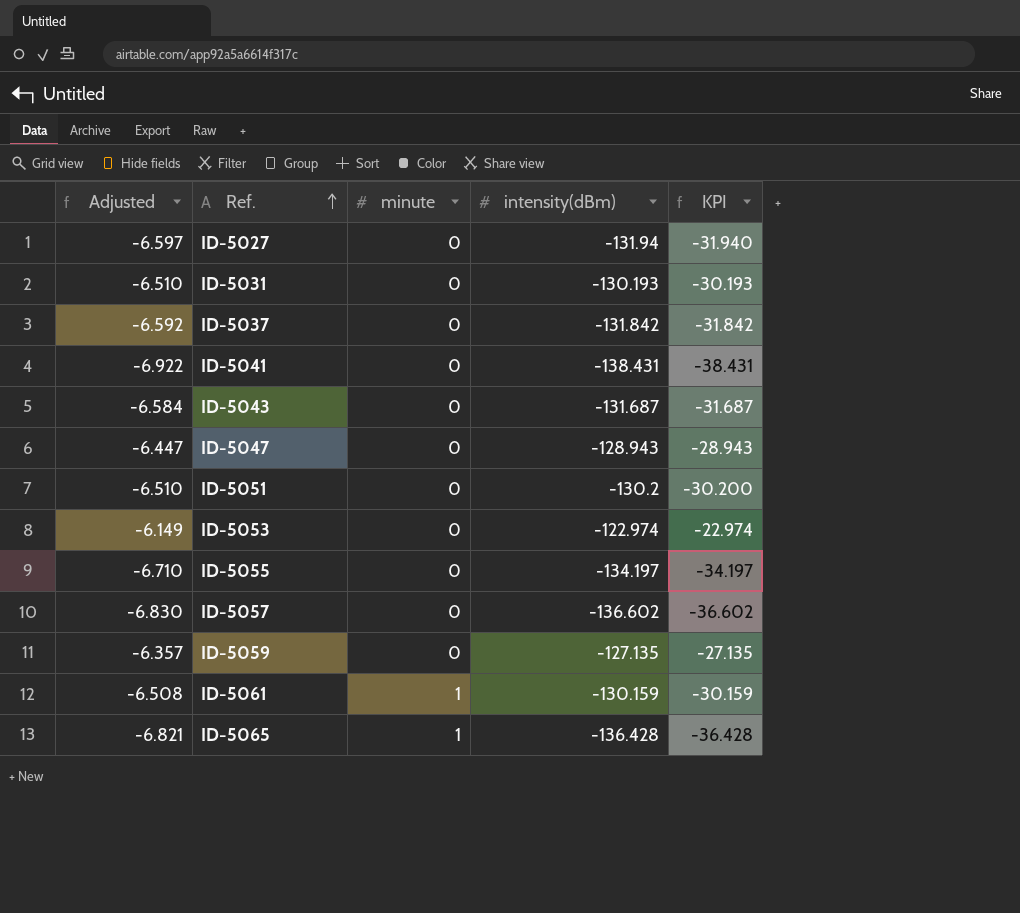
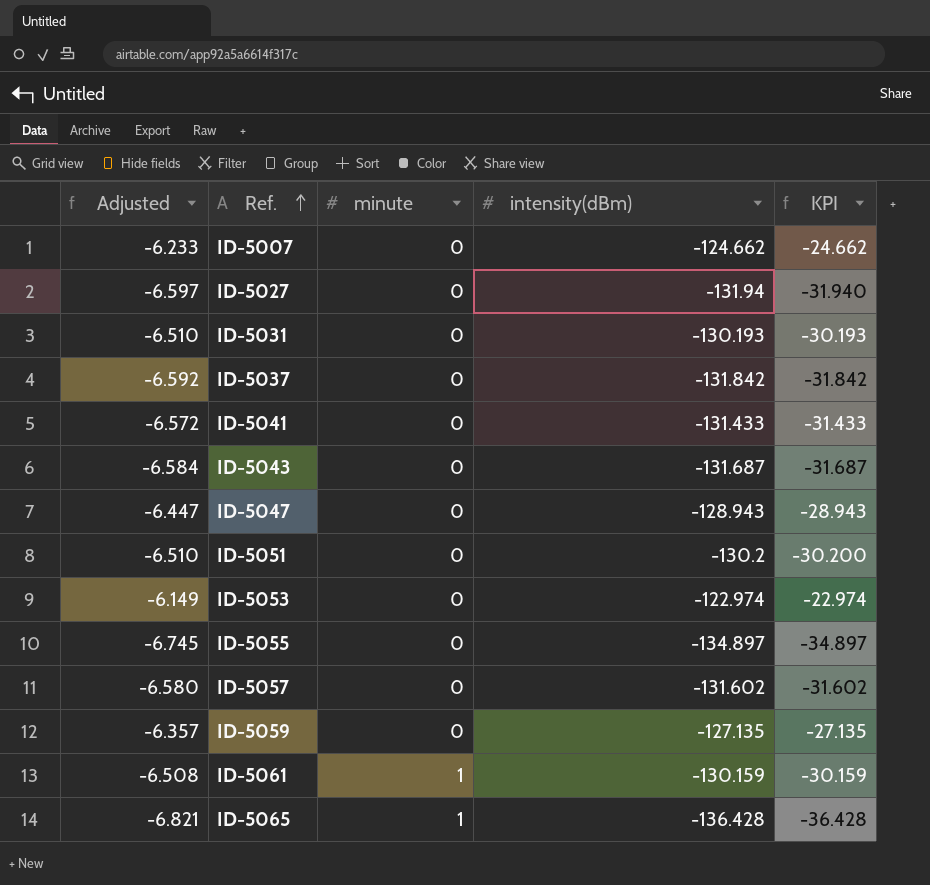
row ID-5007: none -> -6.233 | 0 | -124.662 | -24.662
ID-5041 | Adjusted: -6.922 -> -6.572
ID-5041 | intensity(dBm): -138.431 -> -131.433
ID-5041 | KPI: -38.431 -> -31.433
ID-5055 | Adjusted: -6.710 -> -6.745
ID-5055 | intensity(dBm): -134.197 -> -134.897
ID-5055 | KPI: -34.197 -> -34.897
ID-5057 | Adjusted: -6.830 -> -6.580
ID-5057 | intensity(dBm): -136.602 -> -131.602
ID-5057 | KPI: -36.602 -> -31.602

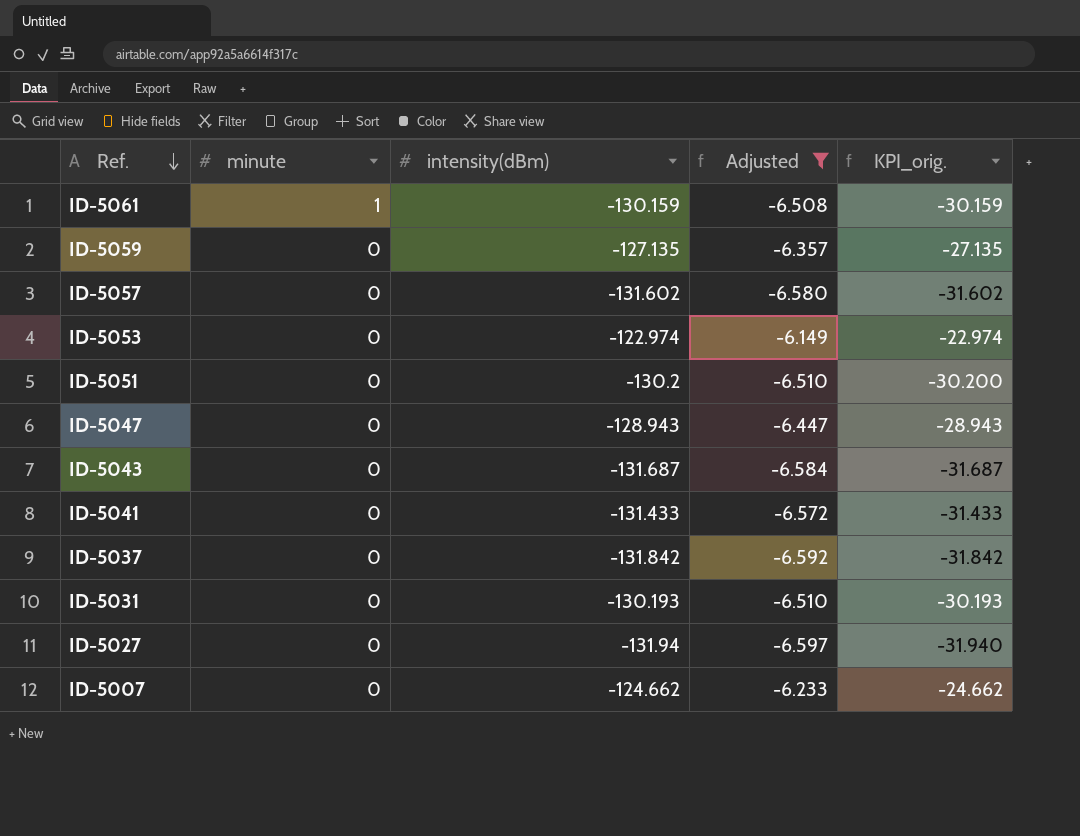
filter: none -> Adjusted >= -6.597
row order: Ref. ascending -> Ref. descending
column Adjusted | position: 1 -> 4
column name: KPI -> KPI_orig.

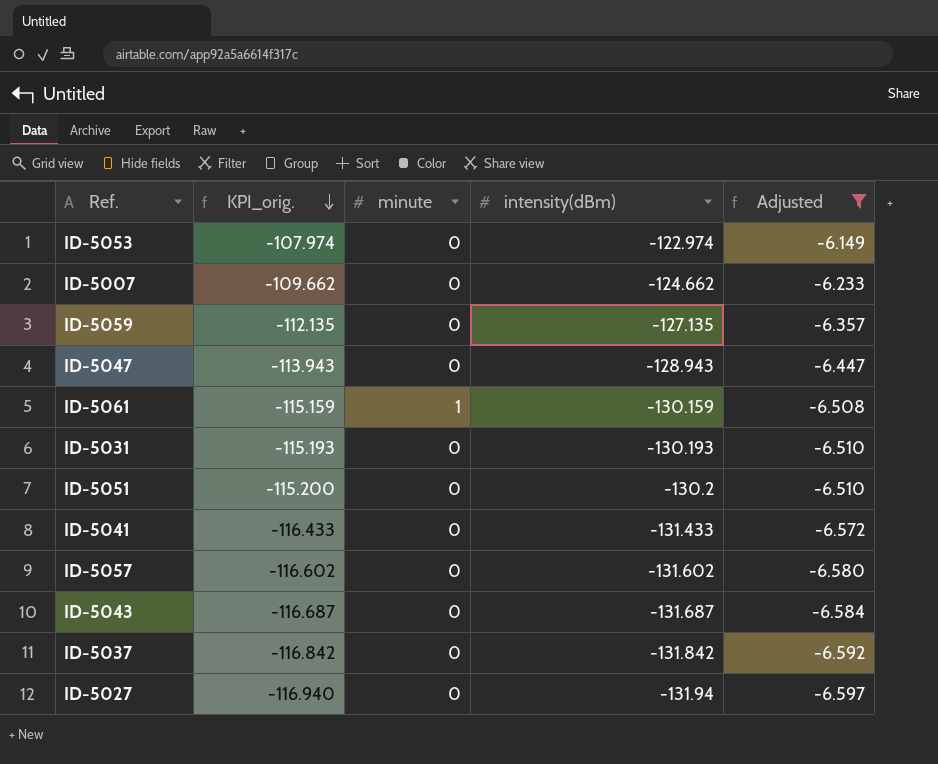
row order: Ref. descending -> KPI_orig. descending
column KPI_orig. | formula: [intensity(dBm)] + 100 -> [intensity(dBm)] + 15
column KPI_orig. | position: 5 -> 2

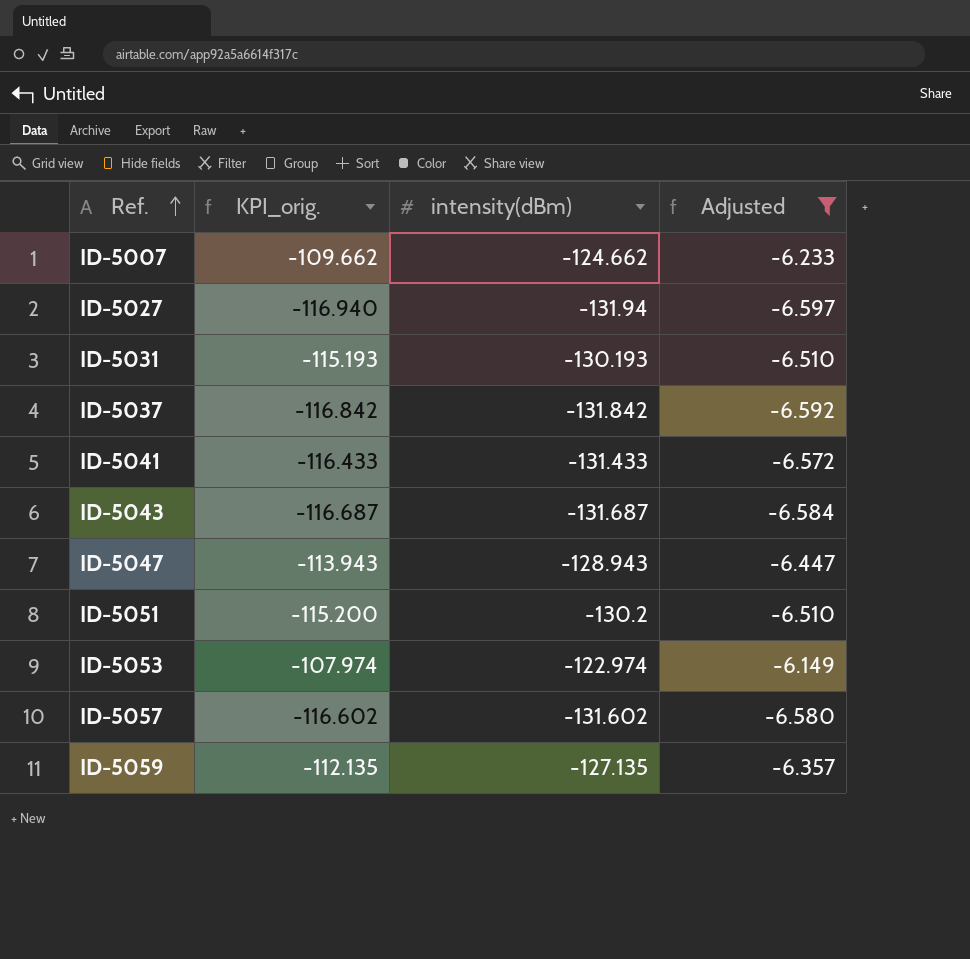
row order: KPI_orig. descending -> Ref. ascending
column minute | position: 3 -> none
row ID-5061: -115.159 | 1 | -130.159 | -6.508 -> none

